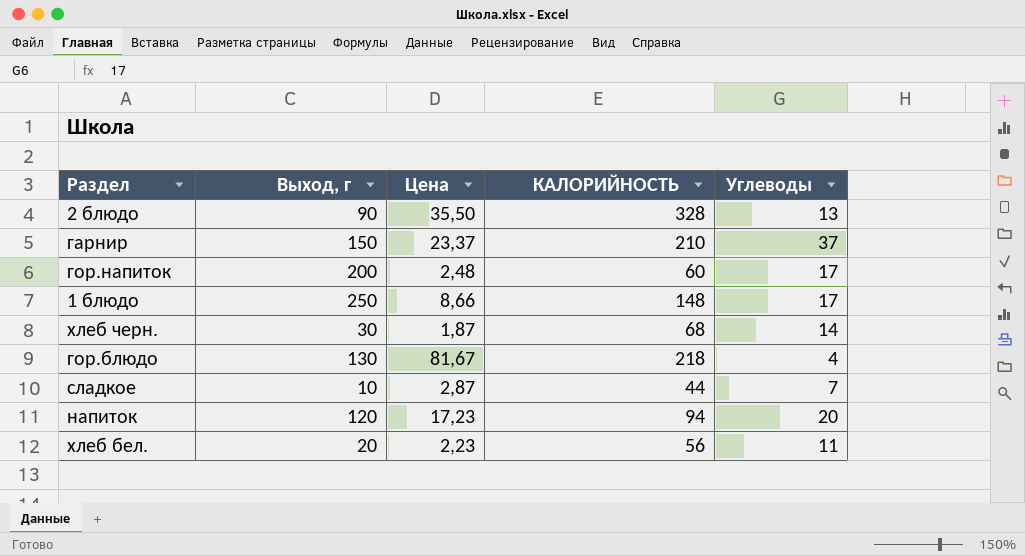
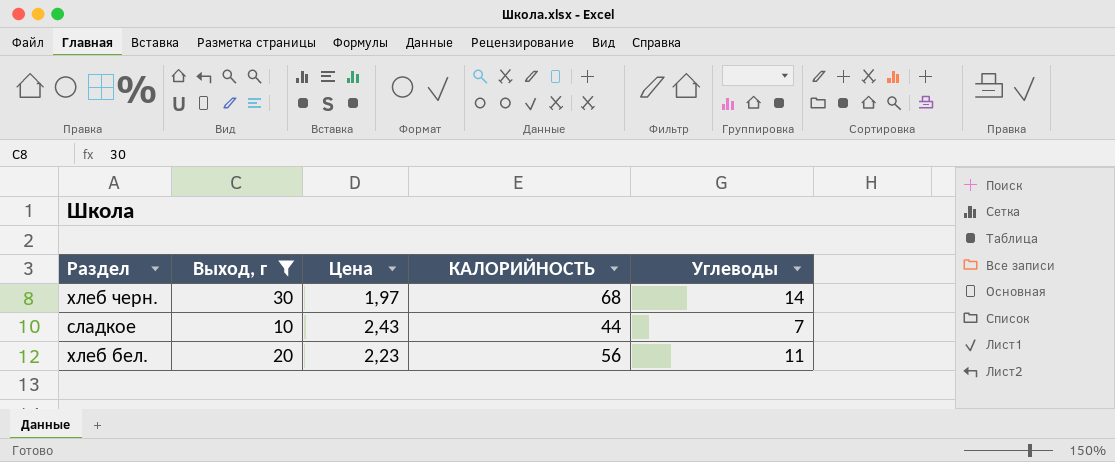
filter: none -> Выход, г <= 30
хлеб черн. | Цена: 1,87 -> 1,97
сладкое | Цена: 2,87 -> 2,43

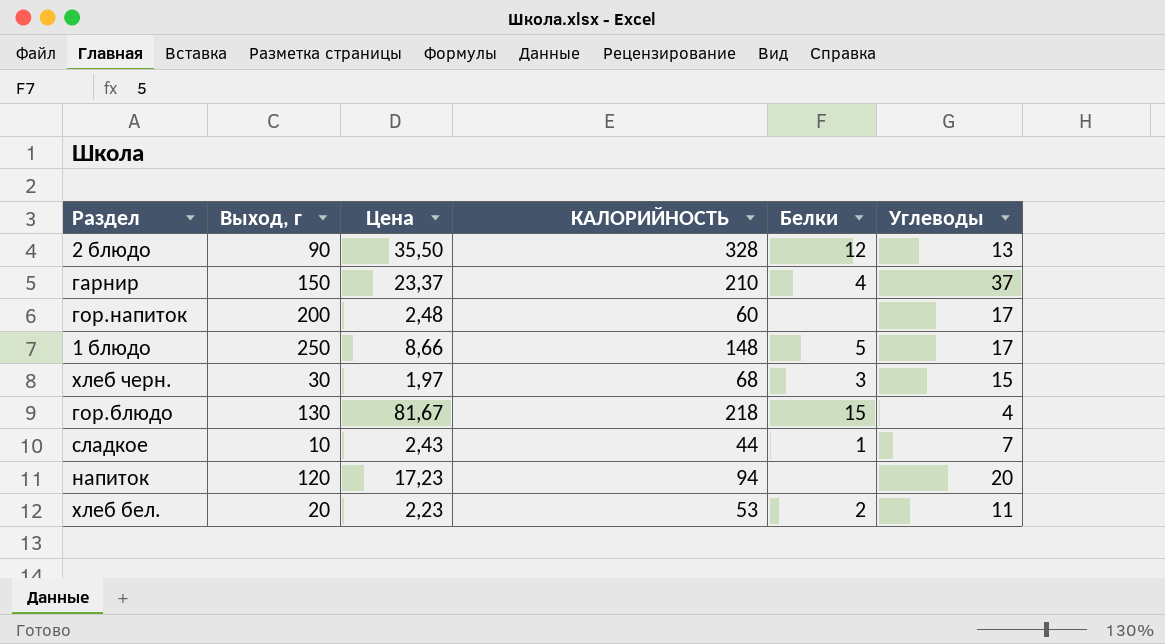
filter: Выход, г <= 30 -> none
column Белки | position: none -> 5
хлеб черн. | Углеводы: 14 -> 15
хлеб бел. | КАЛОРИЙНОСТЬ: 56 -> 53

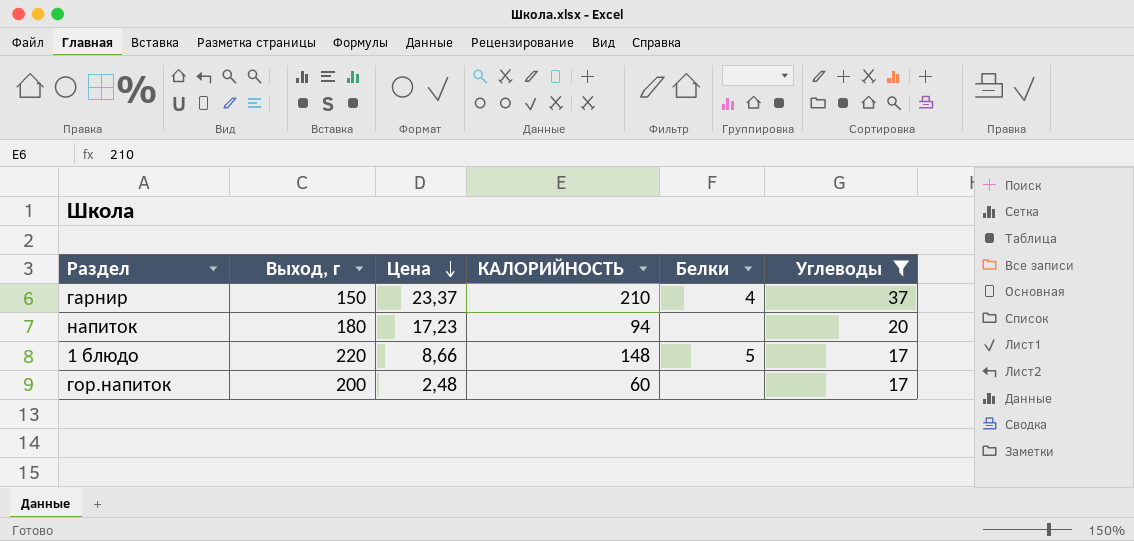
filter: none -> Углеводы >= 17
row order: none -> Цена descending
напиток | Выход, г: 120 -> 180
1 блюдо | Выход, г: 250 -> 220

